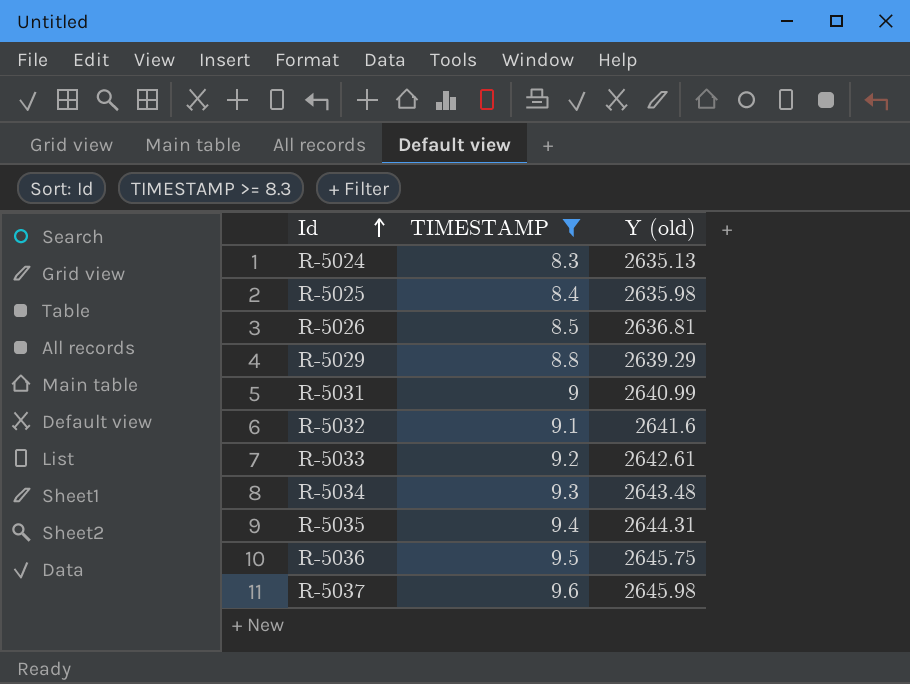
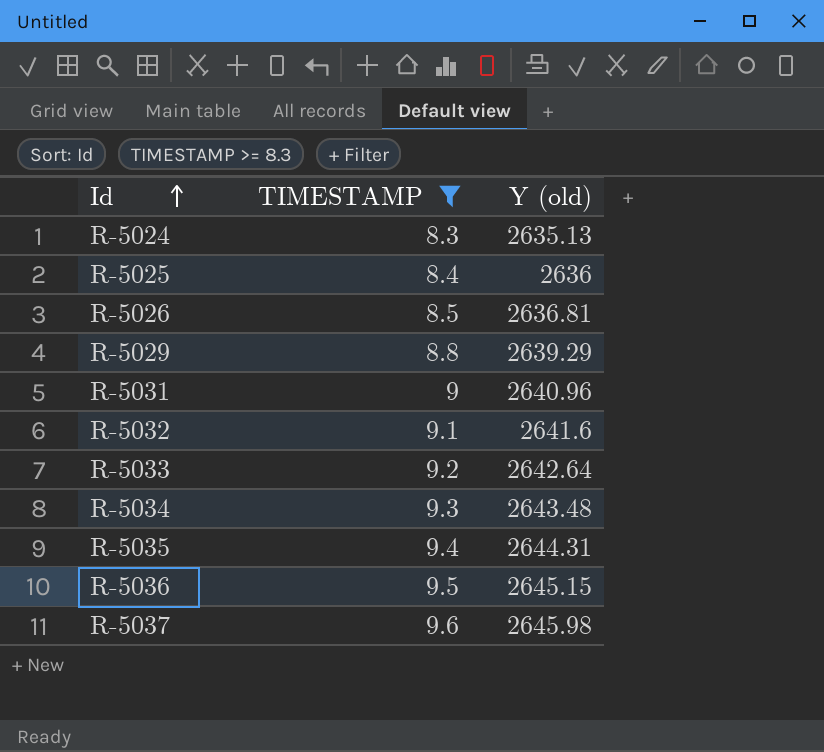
R-5025 | Y (old): 2635.98 -> 2636
R-5031 | Y (old): 2640.99 -> 2640.96
R-5033 | Y (old): 2642.61 -> 2642.64
R-5036 | Y (old): 2645.75 -> 2645.15

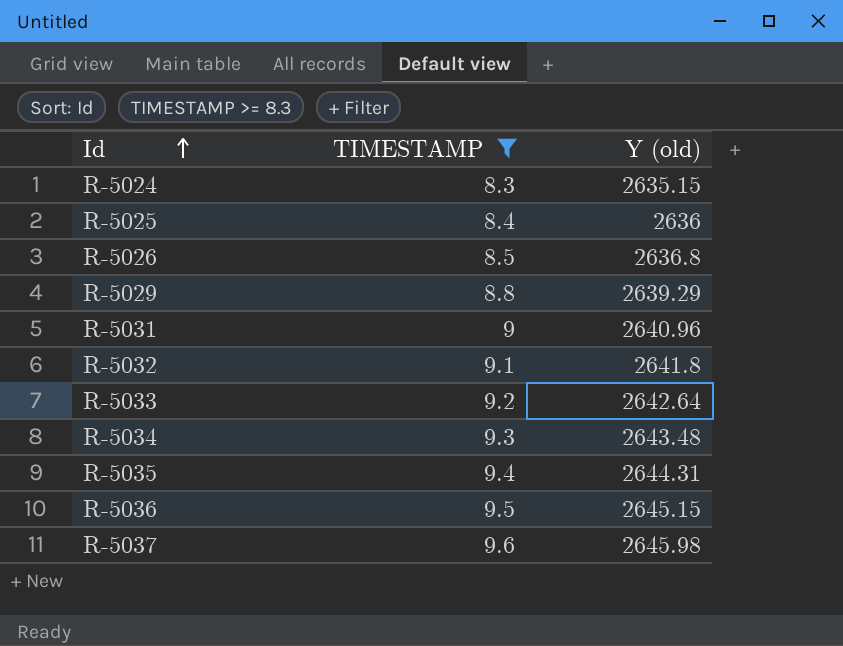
R-5024 | Y (old): 2635.13 -> 2635.15
R-5026 | Y (old): 2636.81 -> 2636.8
R-5032 | Y (old): 2641.6 -> 2641.8

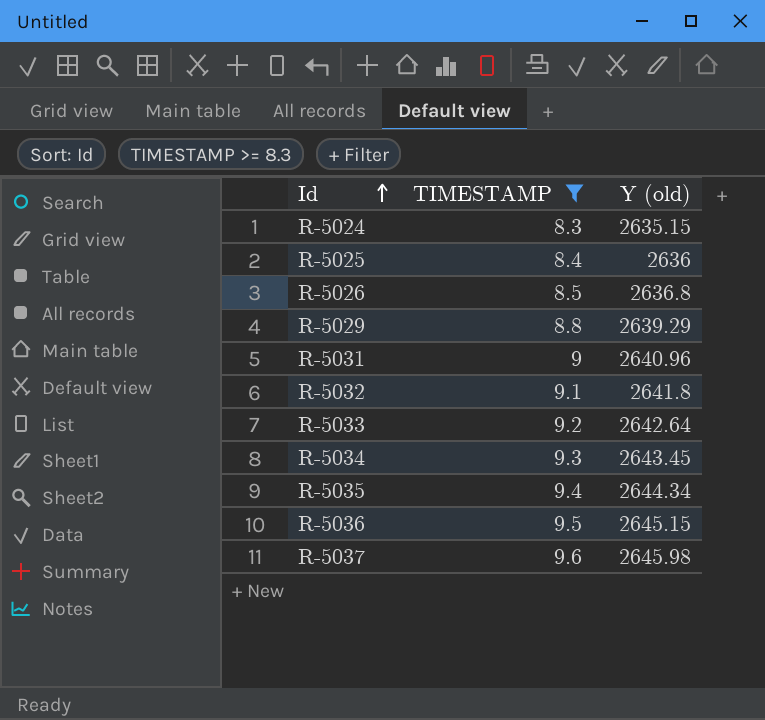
R-5034 | Y (old): 2643.48 -> 2643.45
R-5035 | Y (old): 2644.31 -> 2644.34

